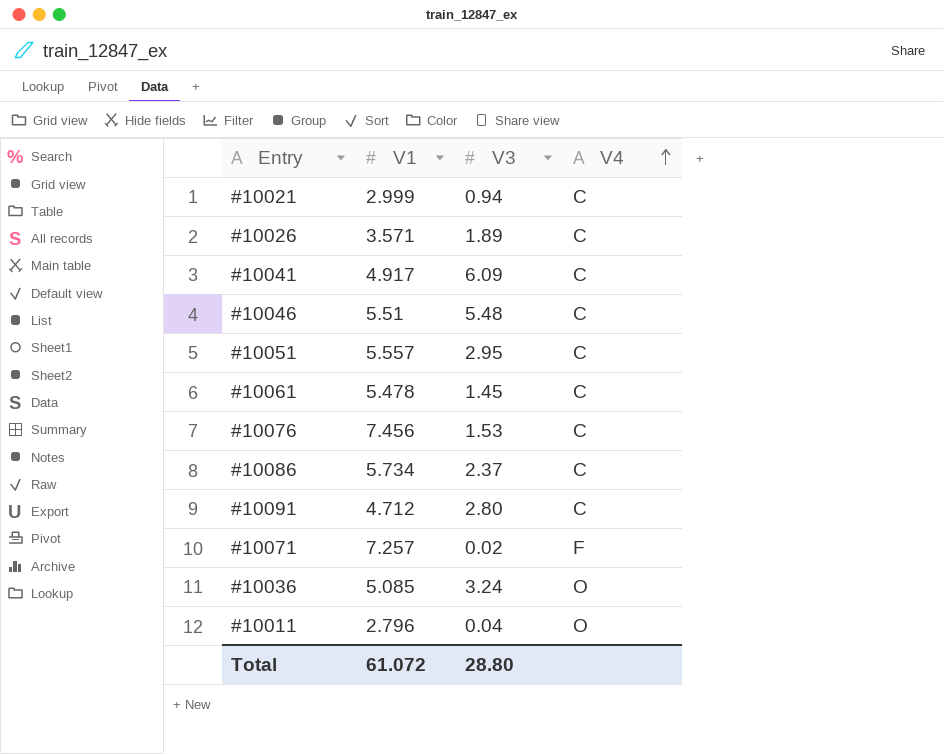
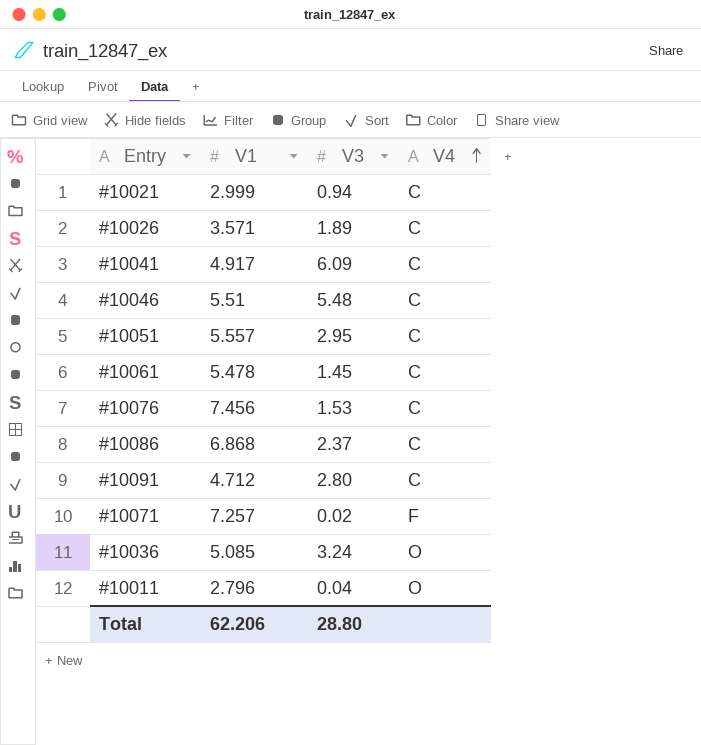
#10086 | V1: 5.734 -> 6.868
Total | V1: 61.072 -> 62.206

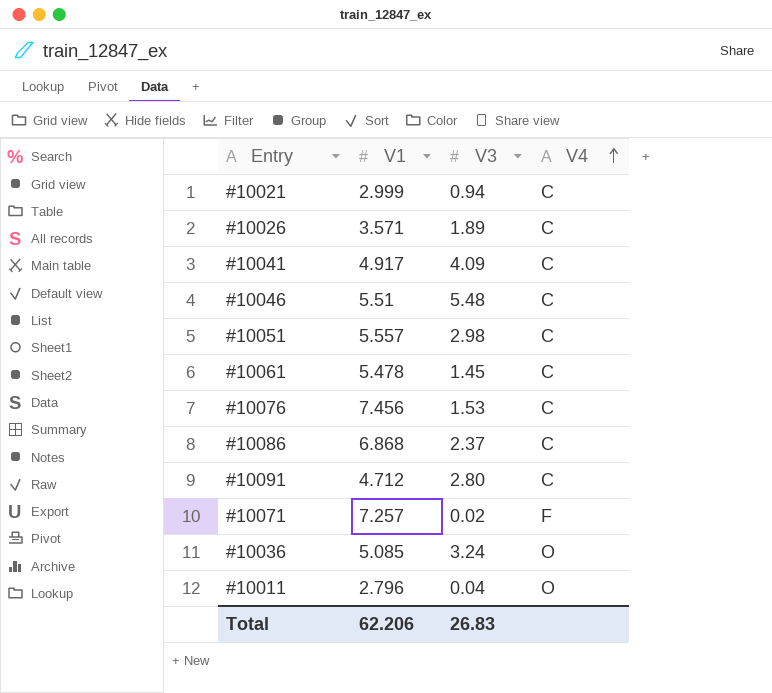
#10041 | V3: 6.09 -> 4.09
#10051 | V3: 2.95 -> 2.98
Total | V3: 28.80 -> 26.83

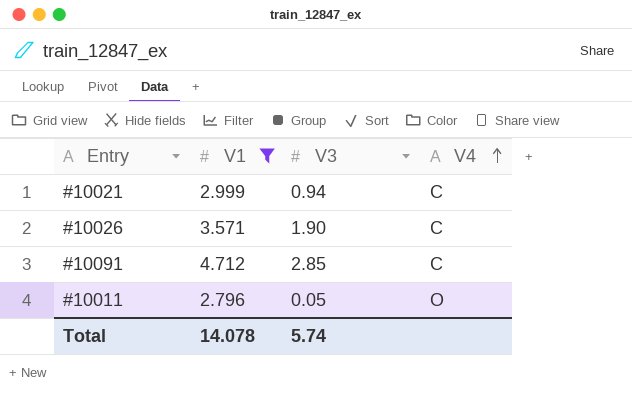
filter: none -> V1 <= 4.712
#10026 | V3: 1.89 -> 1.90
#10091 | V3: 2.80 -> 2.85
#10011 | V3: 0.04 -> 0.05
Total | V1: 62.206 -> 14.078
Total | V3: 26.83 -> 5.74

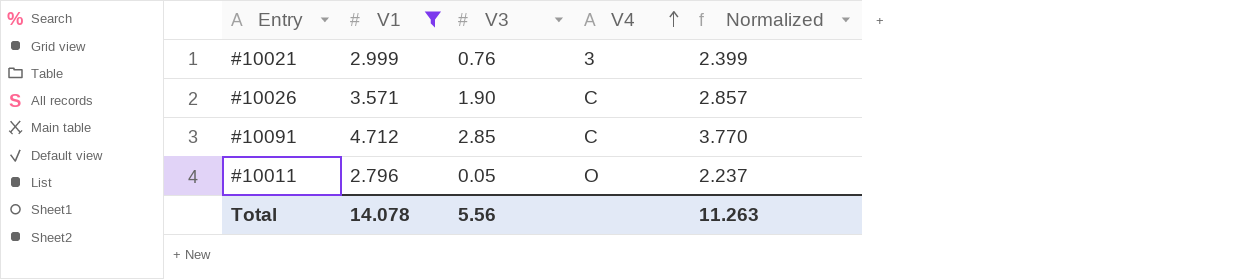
column Normalized | formula: none -> [V1] * 0.8
#10021 | V3: 0.94 -> 0.76
#10021 | V4: C -> 3
Total | V3: 5.74 -> 5.56

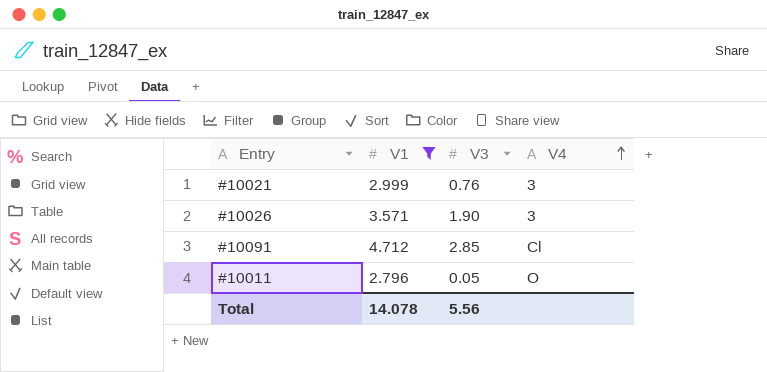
column Normalized | formula: [V1] * 0.8 -> none
#10026 | V4: C -> 3
#10091 | V4: C -> Cl

